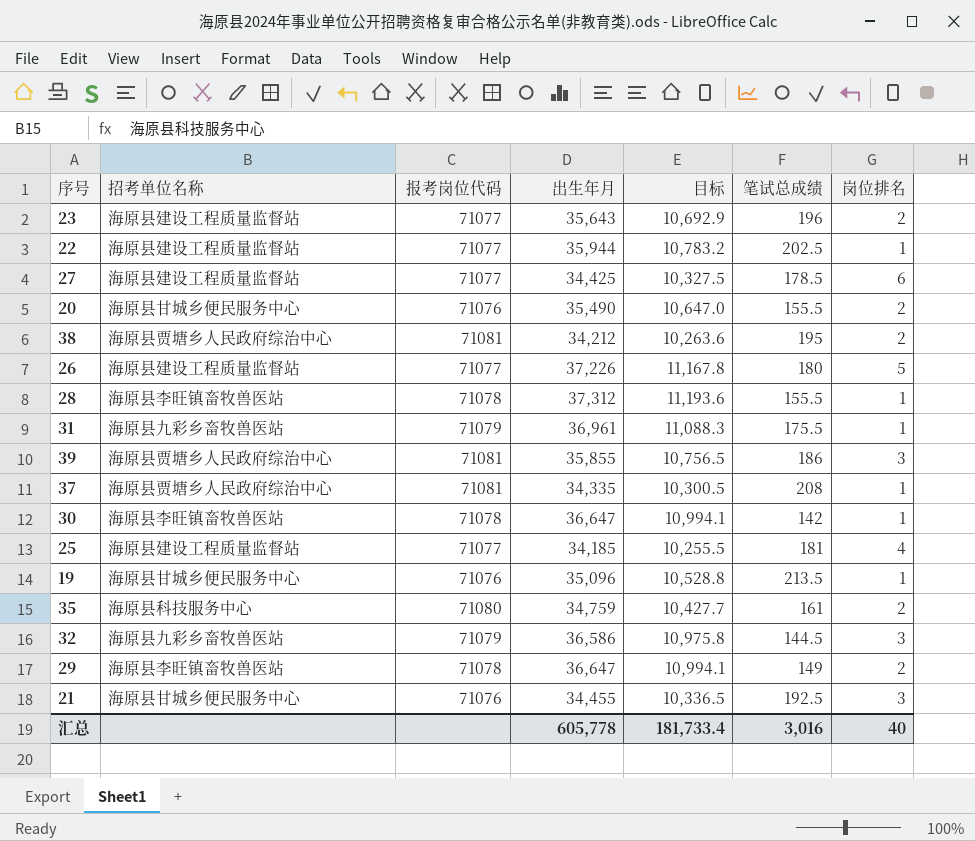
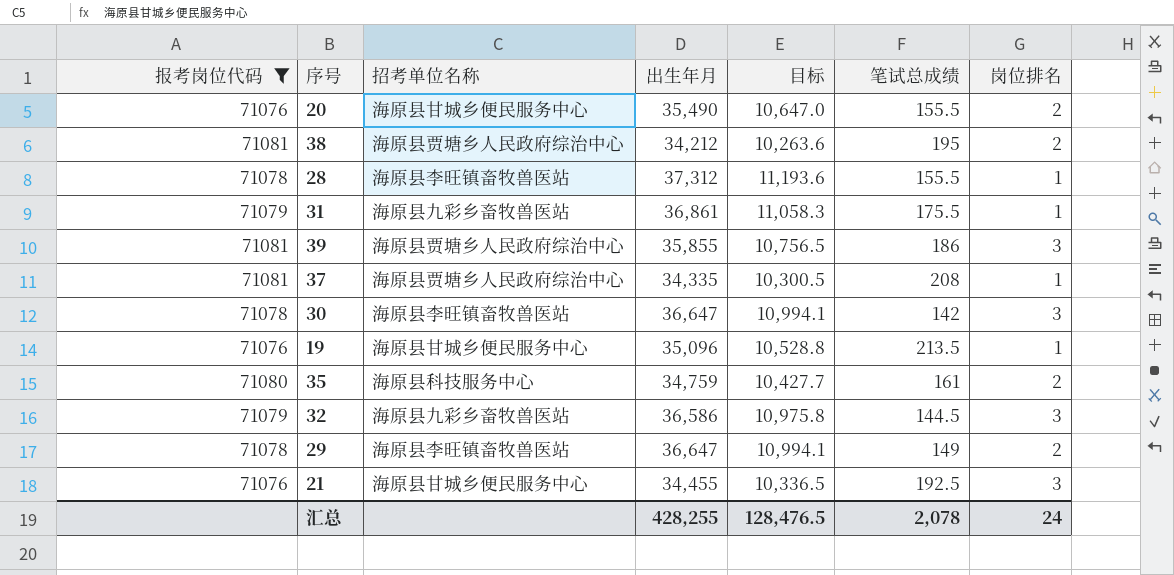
filter: none -> 报考岗位代码 != 71077
column 报考岗位代码 | position: 3 -> 1
31 | 出生年月: 36,961 -> 36,861
31 | 目标: 11,088.3 -> 11,058.3
30 | 岗位排名: 1 -> 3
汇总 | 出生年月: 605,778 -> 428,255
汇总 | 目标: 181,733.4 -> 128,476.5
汇总 | 笔试总成绩: 3,016 -> 2,078
汇总 | 岗位排名: 40 -> 24

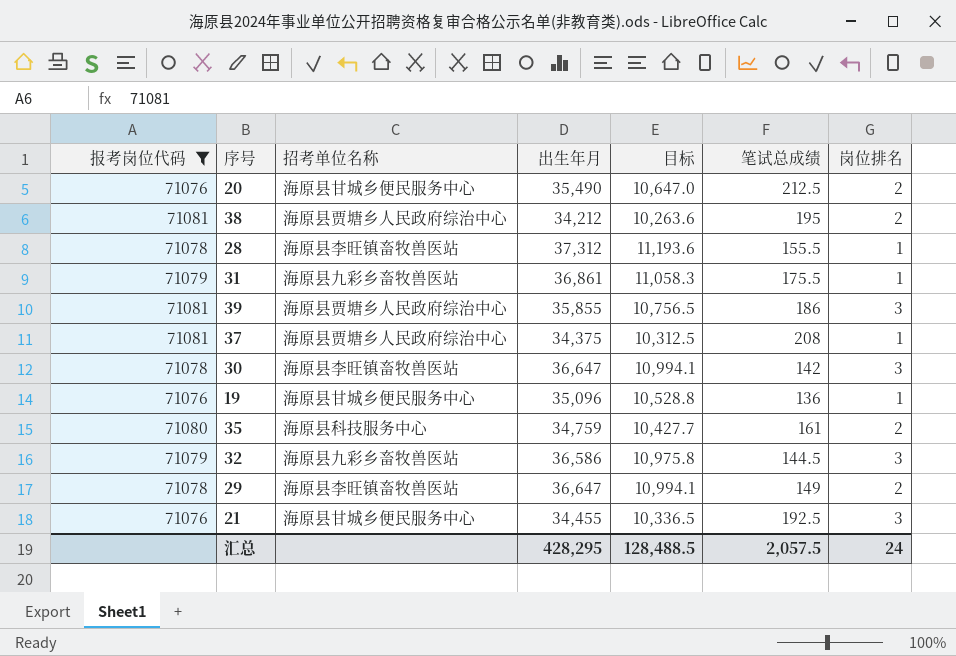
20 | 笔试总成绩: 155.5 -> 212.5
37 | 出生年月: 34,335 -> 34,375
37 | 目标: 10,300.5 -> 10,312.5
19 | 笔试总成绩: 213.5 -> 136
汇总 | 出生年月: 428,255 -> 428,295
汇总 | 目标: 128,476.5 -> 128,488.5
汇总 | 笔试总成绩: 2,078 -> 2,057.5

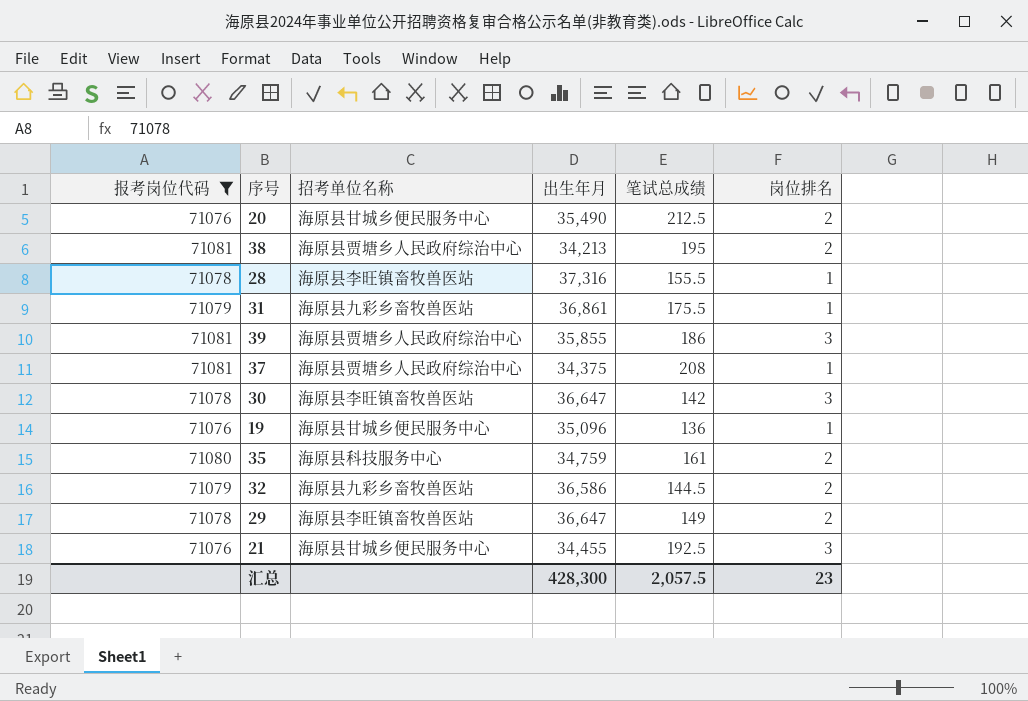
column 目标 | formula: [出生年月] * 0.3 -> none
38 | 出生年月: 34,212 -> 34,213
28 | 出生年月: 37,312 -> 37,316
32 | 岗位排名: 3 -> 2
汇总 | 出生年月: 428,295 -> 428,300
汇总 | 岗位排名: 24 -> 23

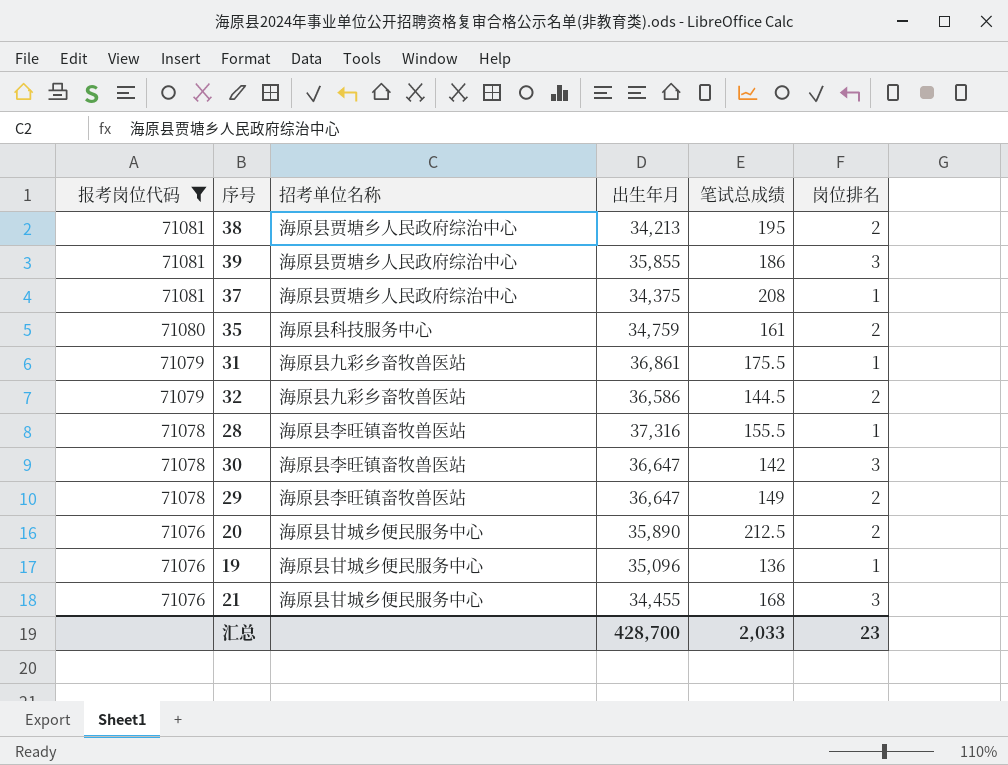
row order: none -> 报考岗位代码 descending
20 | 出生年月: 35,490 -> 35,890
21 | 笔试总成绩: 192.5 -> 168
汇总 | 出生年月: 428,300 -> 428,700
汇总 | 笔试总成绩: 2,057.5 -> 2,033

